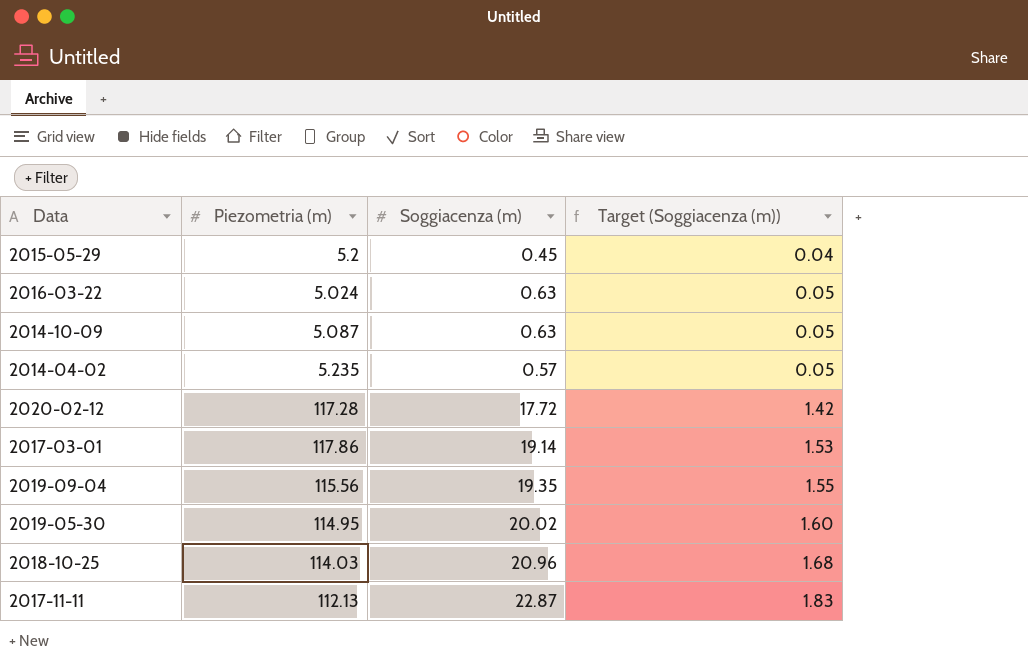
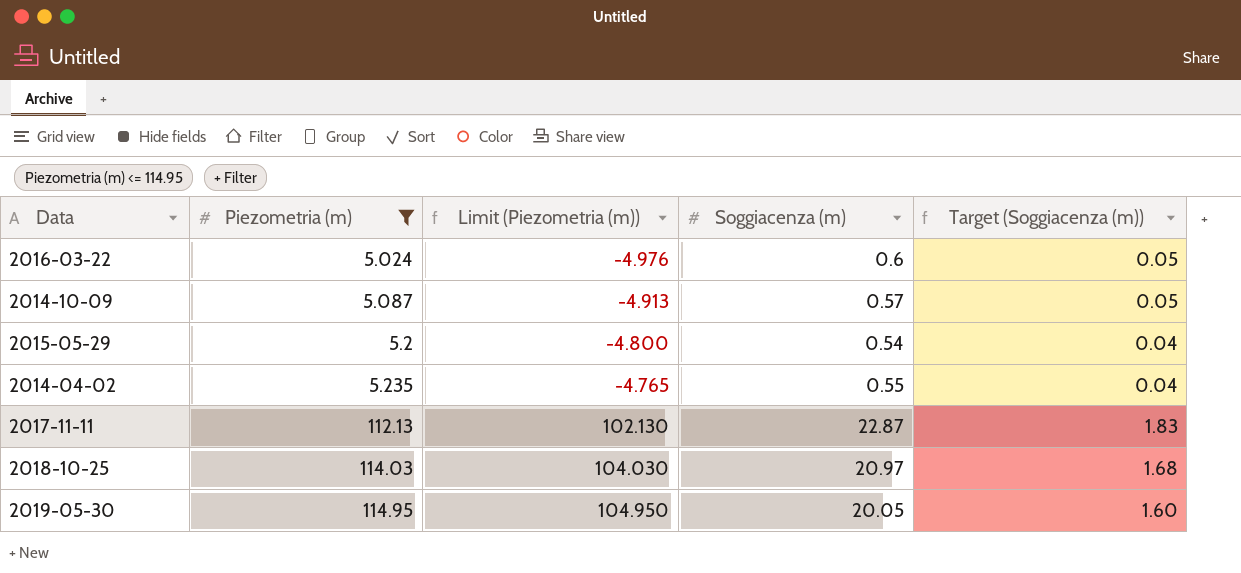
filter: none -> Piezometria (m) <= 114.95
row order: Target (Soggiacenza (m)) ascending -> Piezometria (m) ascending
column Limit (Piezometria (m)) | formula: none -> [Piezometria (m)] - 10
2016-03-22 | Soggiacenza (m): 0.63 -> 0.6
2014-10-09 | Soggiacenza (m): 0.63 -> 0.57
2015-05-29 | Soggiacenza (m): 0.45 -> 0.54
2014-04-02 | Soggiacenza (m): 0.57 -> 0.55
2014-04-02 | Target (Soggiacenza (m)): 0.05 -> 0.04
2018-10-25 | Soggiacenza (m): 20.96 -> 20.97
2019-05-30 | Soggiacenza (m): 20.02 -> 20.05

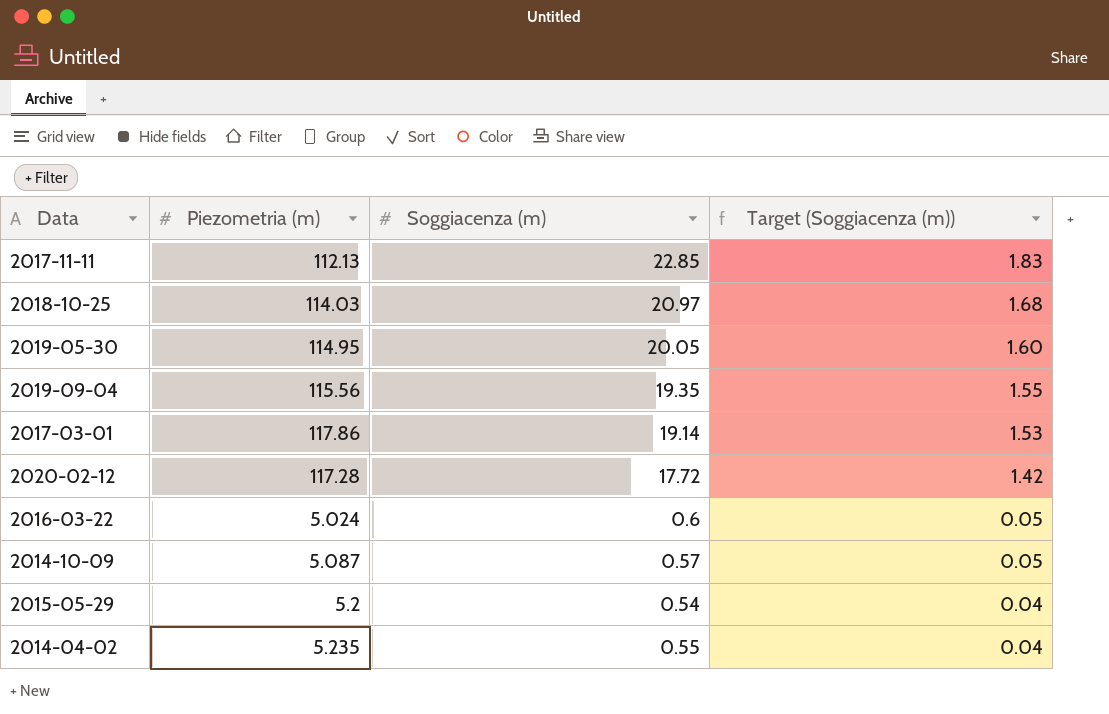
filter: Piezometria (m) <= 114.95 -> none
row order: Piezometria (m) ascending -> Target (Soggiacenza (m)) descending
column Limit (Piezometria (m)) | formula: [Piezometria (m)] - 10 -> none
2017-11-11 | Soggiacenza (m): 22.87 -> 22.85

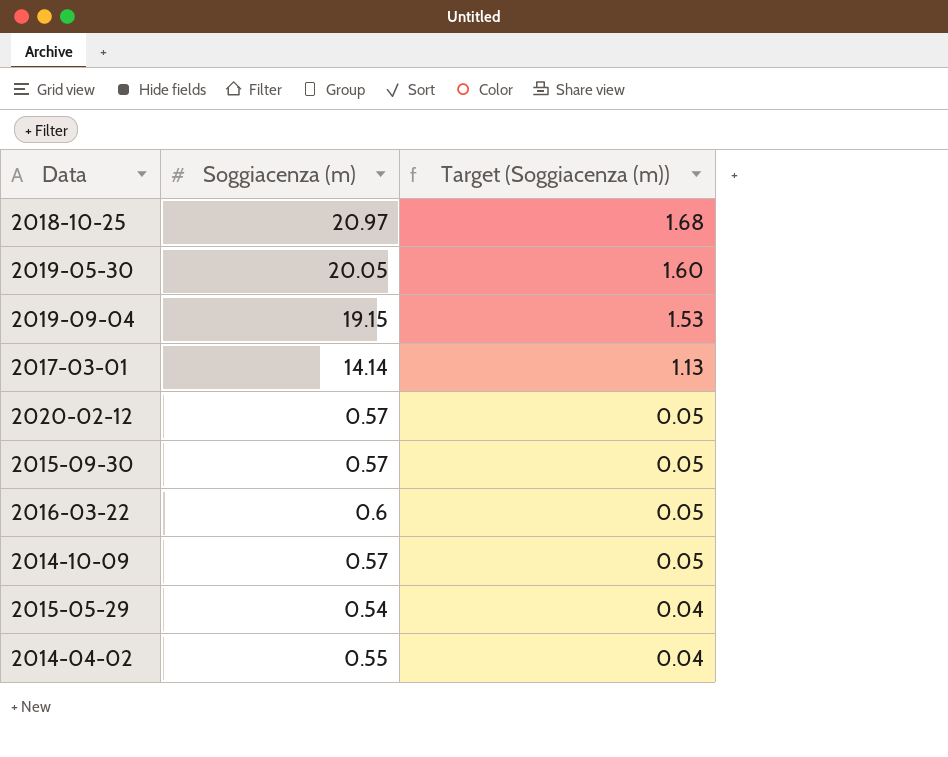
column Piezometria (m) | position: 2 -> none
row 2017-11-11: 112.13 | 22.85 | 1.83 -> none
2019-09-04 | Soggiacenza (m): 19.35 -> 19.15
2019-09-04 | Target (Soggiacenza (m)): 1.55 -> 1.53
2017-03-01 | Soggiacenza (m): 19.14 -> 14.14
2017-03-01 | Target (Soggiacenza (m)): 1.53 -> 1.13
2020-02-12 | Soggiacenza (m): 17.72 -> 0.57
2020-02-12 | Target (Soggiacenza (m)): 1.42 -> 0.05
row 2015-09-30: none -> 0.57 | 0.05

